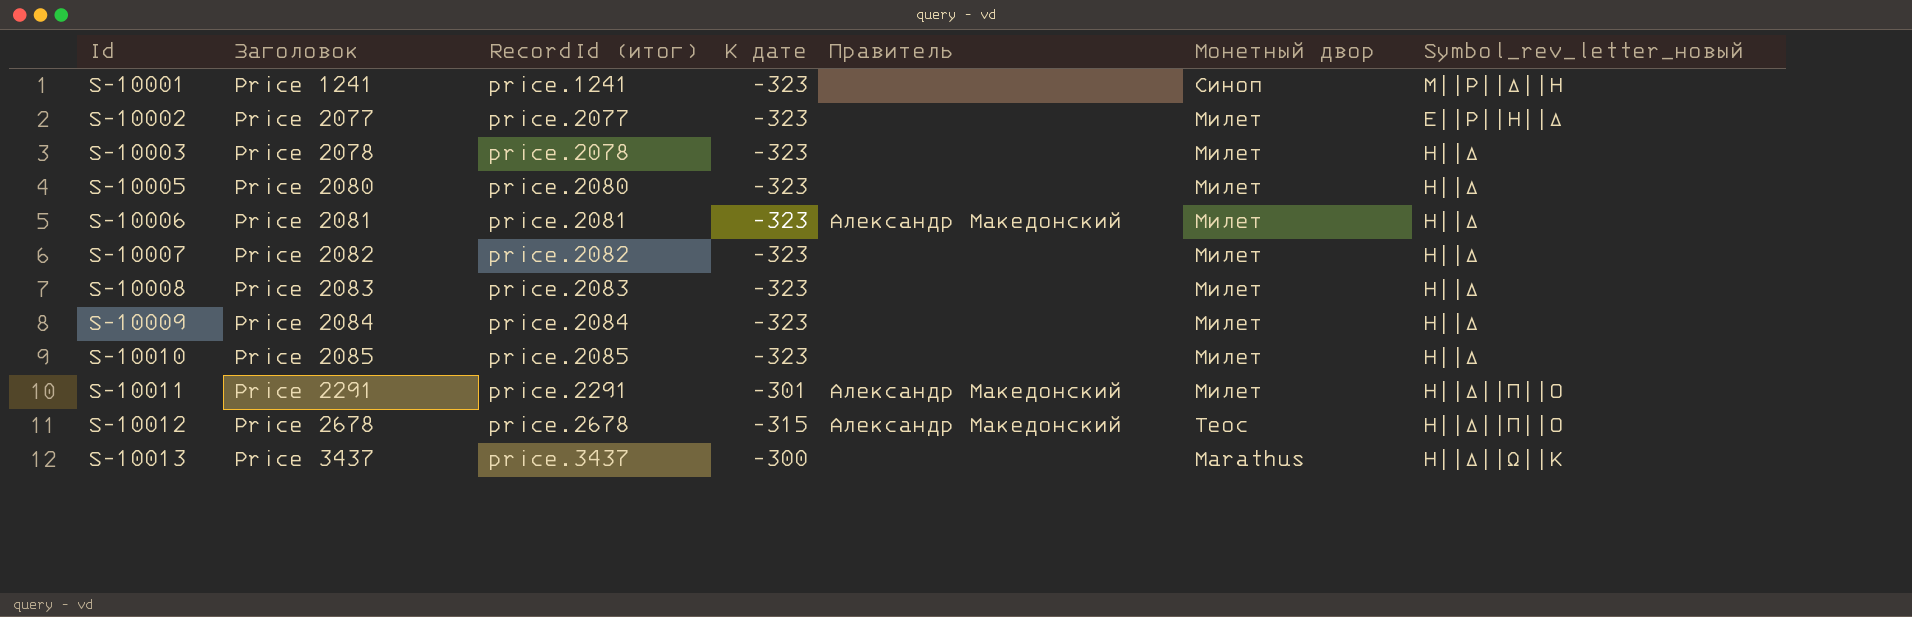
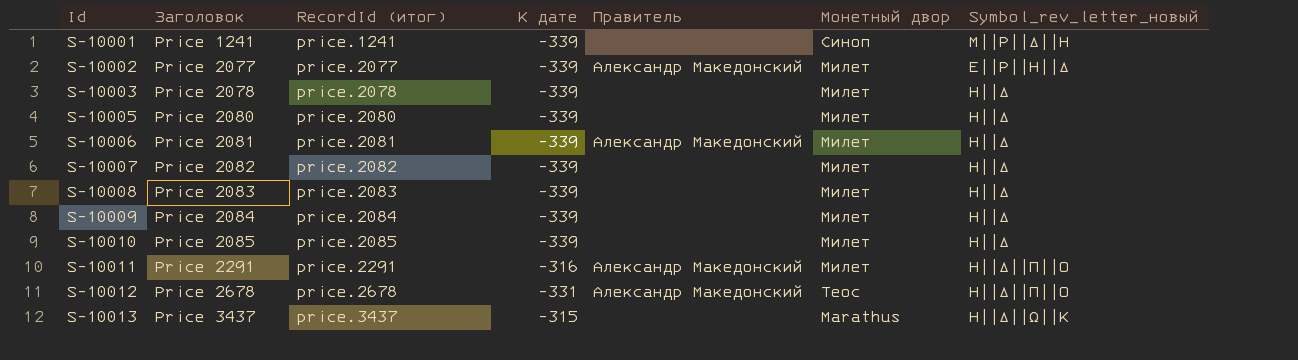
S-10001 | К дате: -323 -> -339
S-10002 | К дате: -323 -> -339
S-10002 | Правитель: none -> Александр Македонский
S-10003 | К дате: -323 -> -339
S-10005 | К дате: -323 -> -339
S-10006 | К дате: -323 -> -339
S-10007 | К дате: -323 -> -339
S-10008 | К дате: -323 -> -339
S-10009 | К дате: -323 -> -339
S-10010 | К дате: -323 -> -339
S-10011 | К дате: -301 -> -316
S-10012 | К дате: -315 -> -331
S-10013 | К дате: -300 -> -315

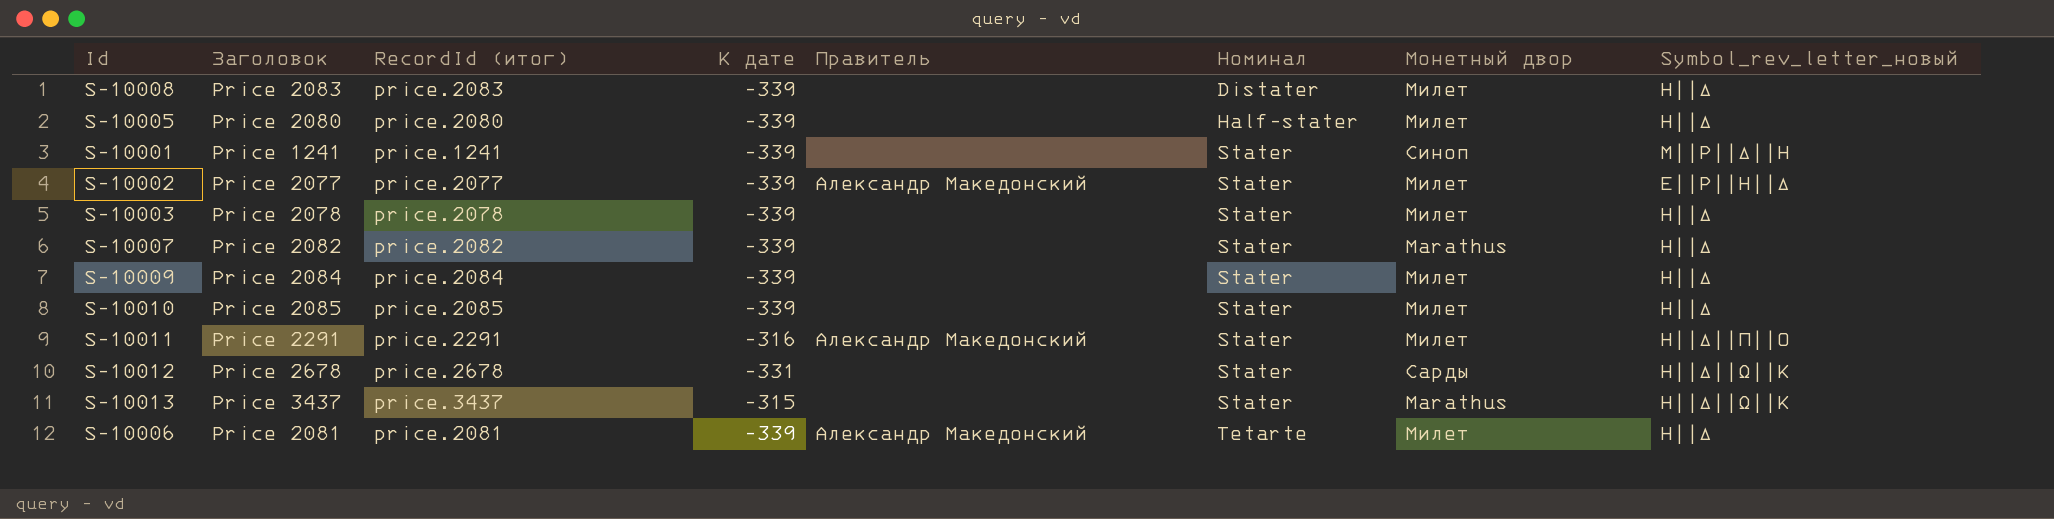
row order: Id ascending -> Номинал ascending
column Номинал | position: none -> 6
S-10007 | Монетный двор: Милет -> Marathus
S-10012 | Правитель: Александр Македонский -> none
S-10012 | Монетный двор: Теос -> Сарды
S-10012 | Symbol_rev_letter_новый: Η||Δ||Π||Ο -> Η||Δ||Ω||Κ

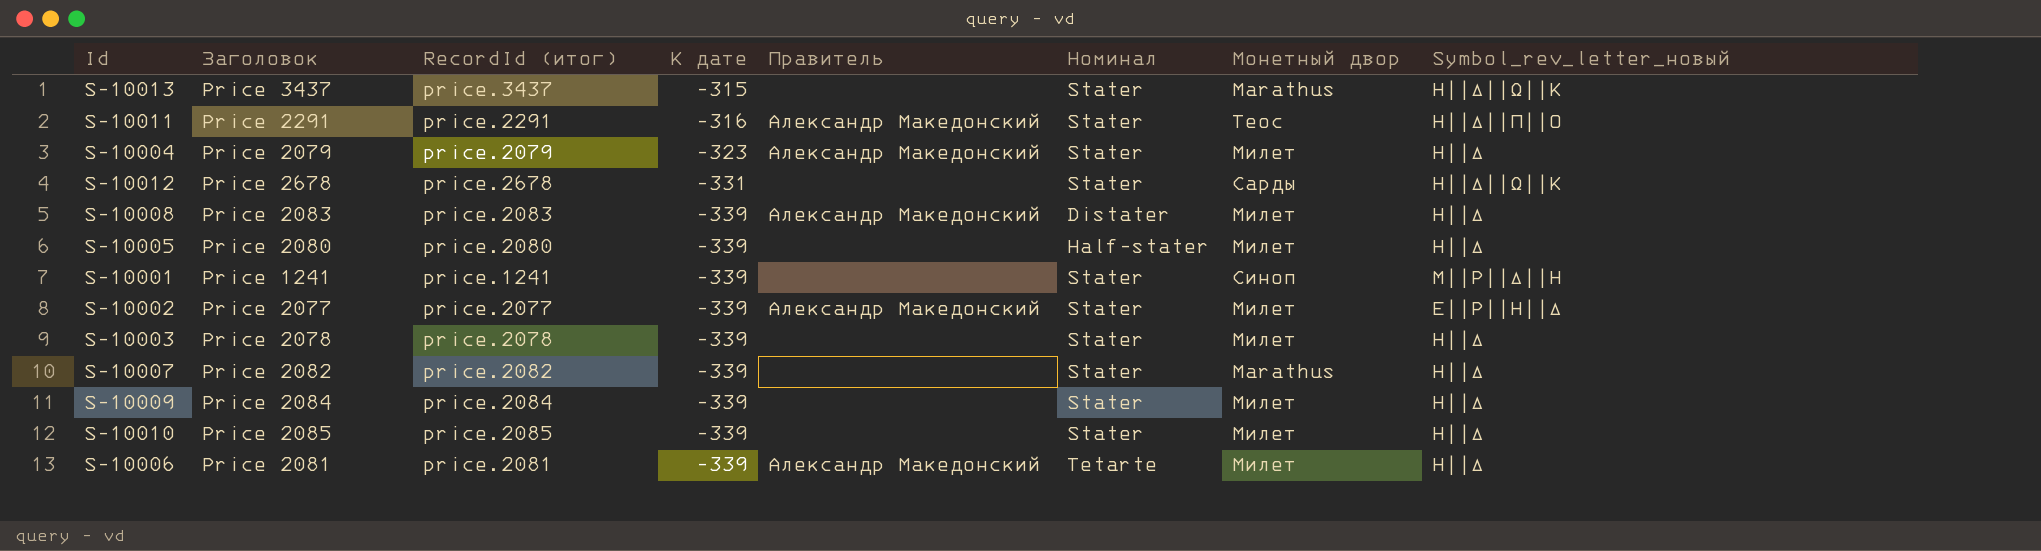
row order: Номинал ascending -> К дате descending
S-10011 | Монетный двор: Милет -> Теос
row S-10004: none -> Price 2079 | price.2079 | -323 | Александр Македонский | Stater | Милет | Η||Δ
S-10008 | Правитель: none -> Александр Македонский

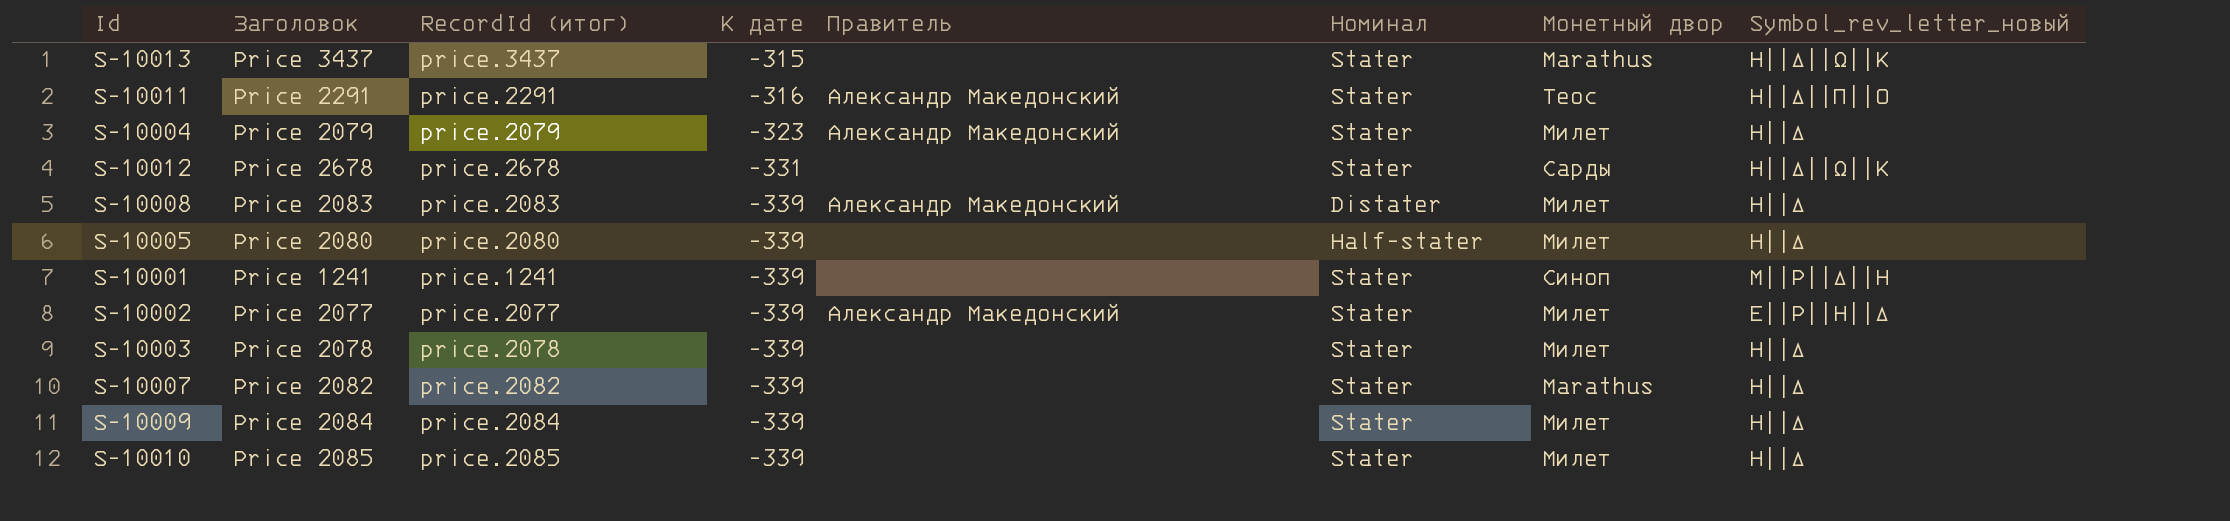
row S-10006: Price 2081 | price.2081 | -339 | Александр Македонский | Tetarte | Милет | Η||Δ -> none

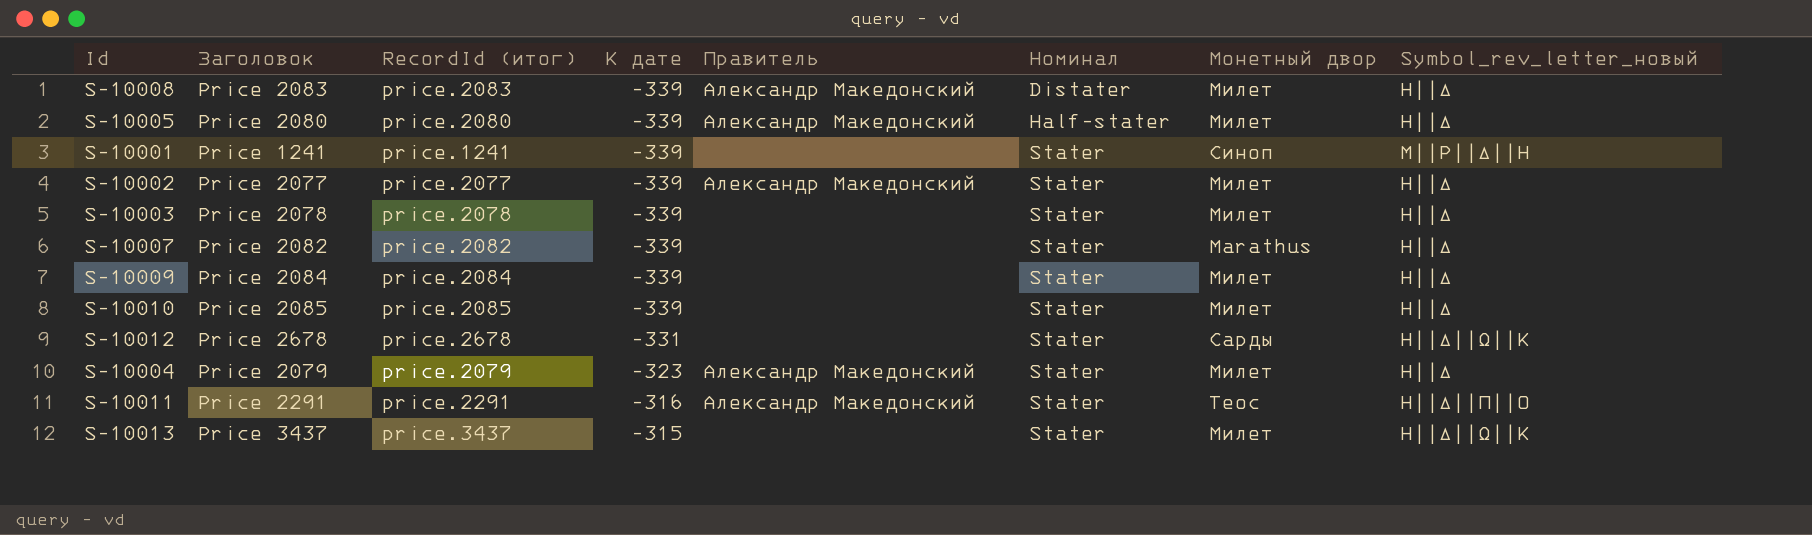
row order: К дате descending -> К дате ascending
S-10005 | Правитель: none -> Александр Македонский
S-10002 | Symbol_rev_letter_новый: Ε||Ρ||Η||Δ -> Η||Δ
S-10013 | Монетный двор: Marathus -> Милет

